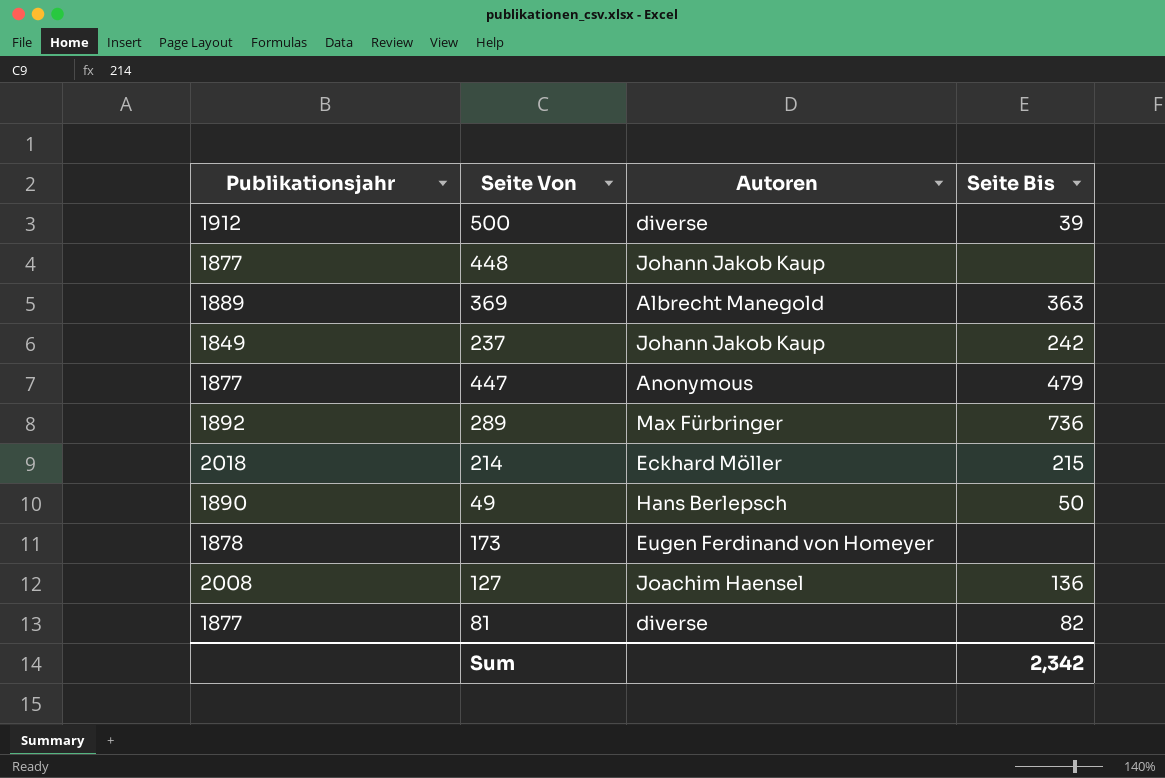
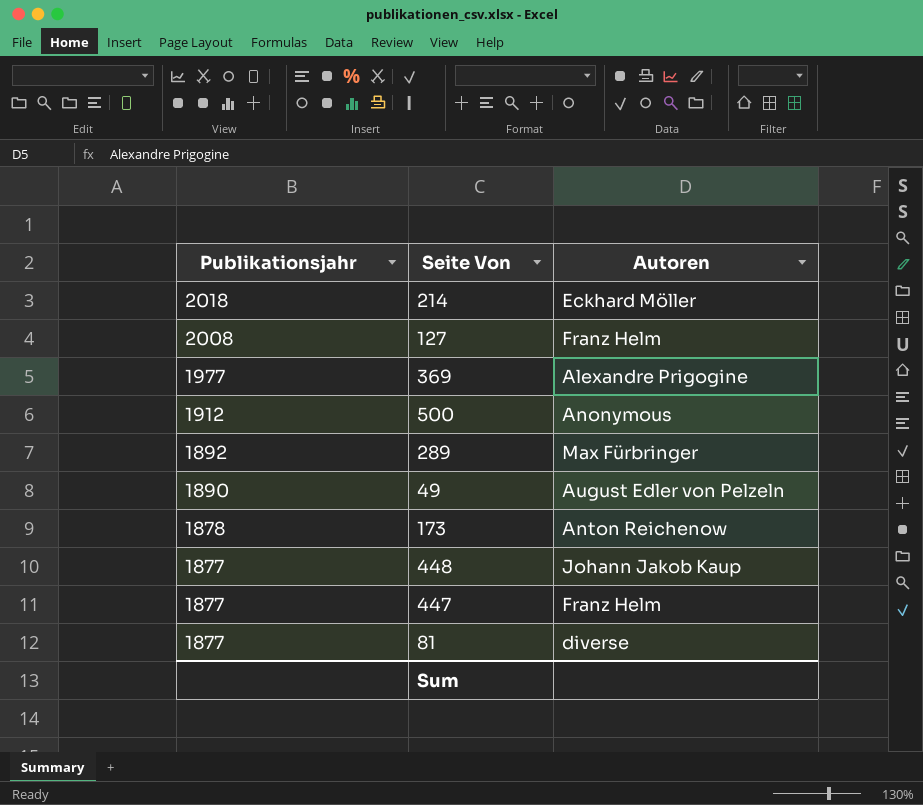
row order: none -> Publikationsjahr descending
column Seite Bis | position: 4 -> none
row 237: 1849 | Johann Jakob Kaup | 242 -> none
127 | Autoren: Joachim Haensel -> Franz Helm
369 | Publikationsjahr: 1889 -> 1977
369 | Autoren: Albrecht Manegold -> Alexandre Prigogine
500 | Autoren: diverse -> Anonymous
49 | Autoren: Hans Berlepsch -> August Edler von Pelzeln
173 | Autoren: Eugen Ferdinand von Homeyer -> Anton Reichenow
447 | Autoren: Anonymous -> Franz Helm

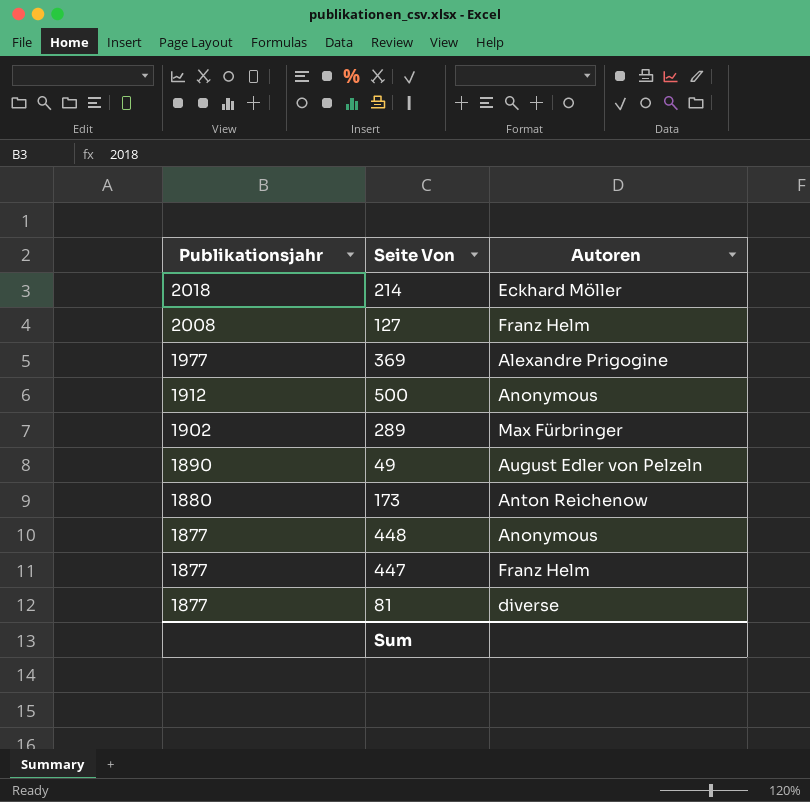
289 | Publikationsjahr: 1892 -> 1902
173 | Publikationsjahr: 1878 -> 1880
448 | Autoren: Johann Jakob Kaup -> Anonymous

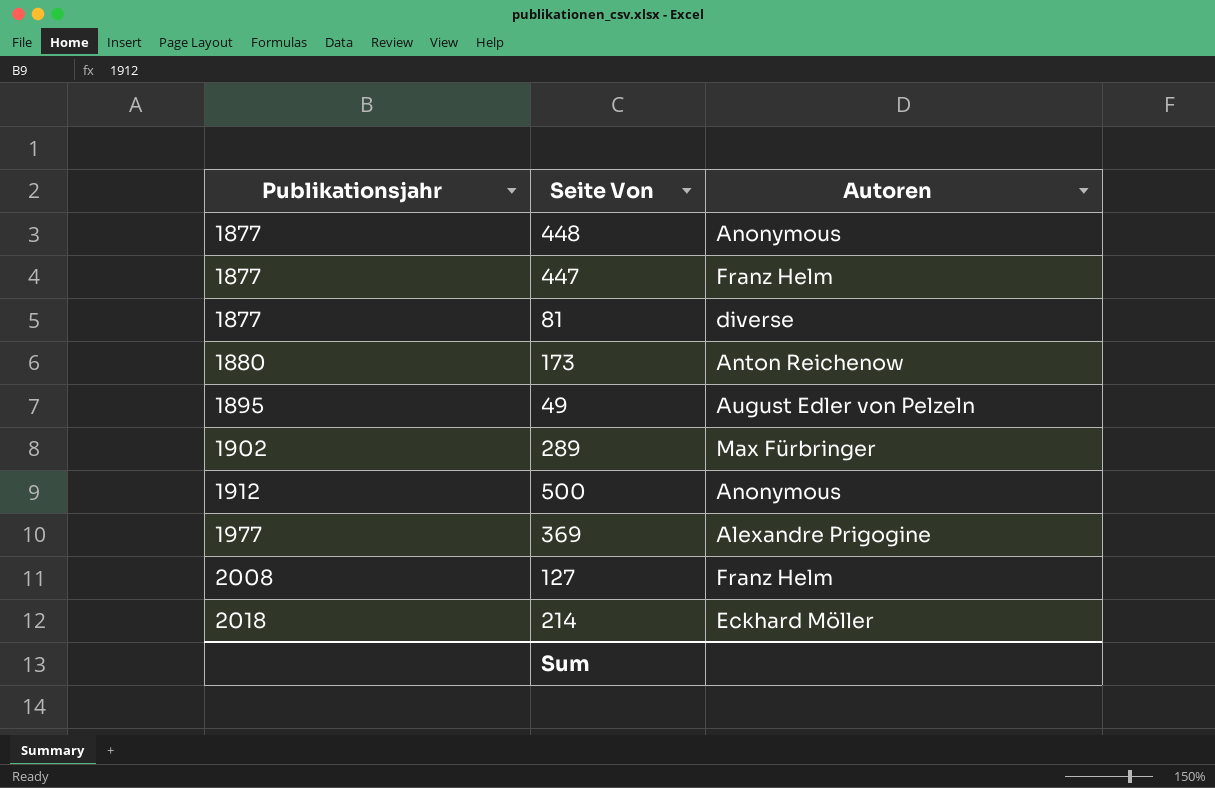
row order: Publikationsjahr descending -> Publikationsjahr ascending
49 | Publikationsjahr: 1890 -> 1895

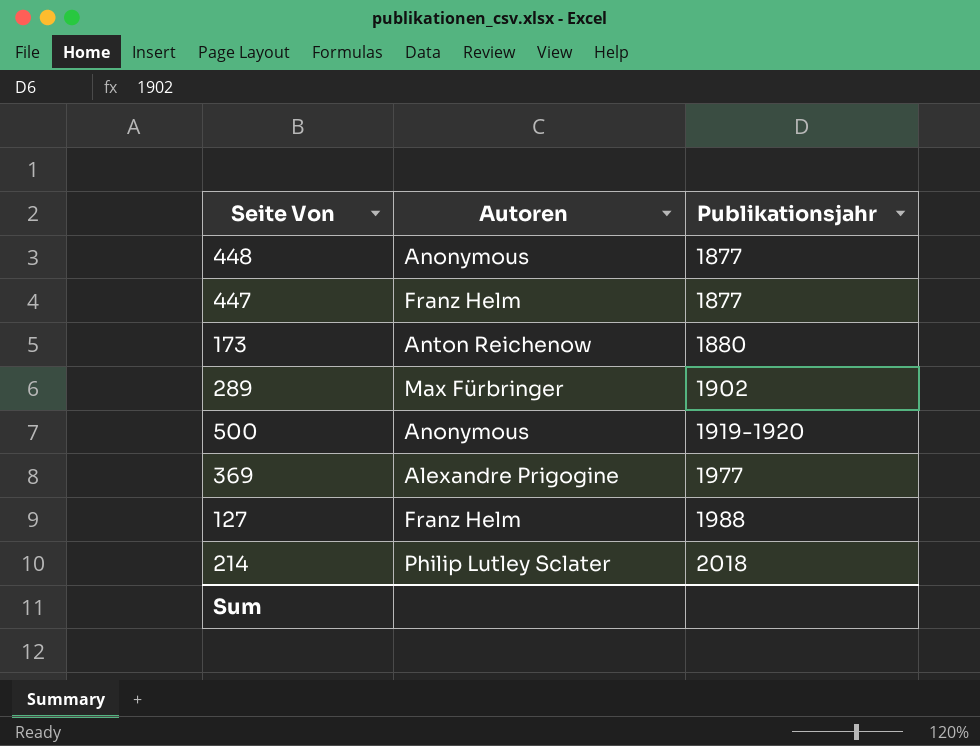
column Publikationsjahr | position: 1 -> 3
row 81: 1877 | diverse -> none
row 49: 1895 | August Edler von Pelzeln -> none
500 | Publikationsjahr: 1912 -> 1919-1920
127 | Publikationsjahr: 2008 -> 1988
214 | Autoren: Eckhard Möller -> Philip Lutley Sclater

